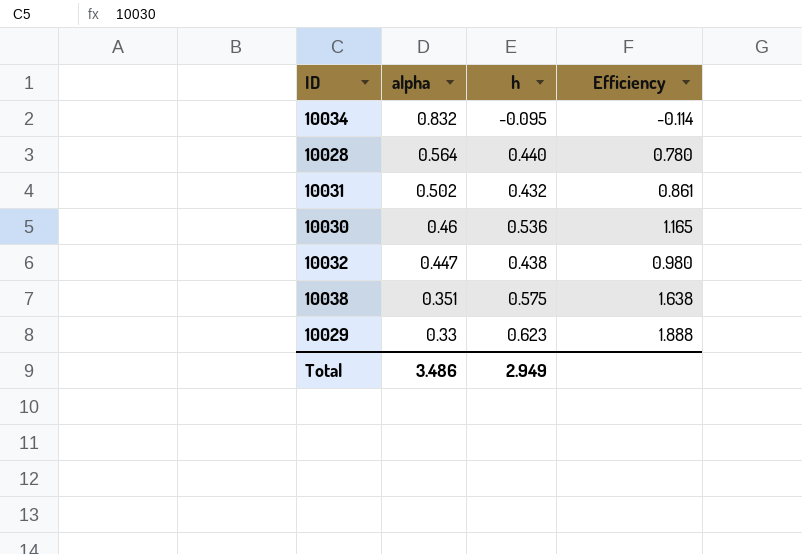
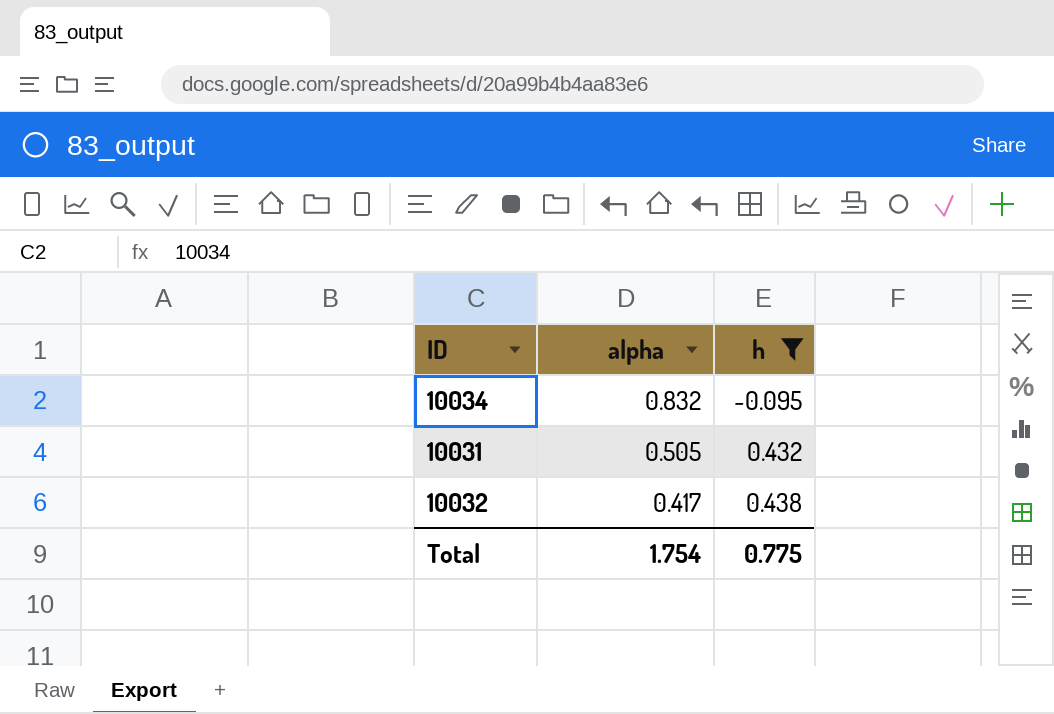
filter: none -> h <= 0.438
column Efficiency | formula: [h] / [alpha] -> none
10031 | alpha: 0.502 -> 0.505
10032 | alpha: 0.447 -> 0.417
Total | alpha: 3.486 -> 1.754
Total | h: 2.949 -> 0.775

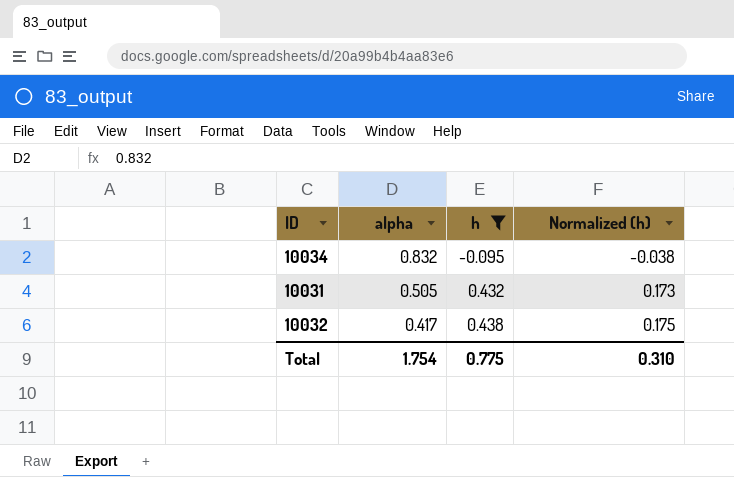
column Normalized (h) | formula: none -> [h] * 0.4

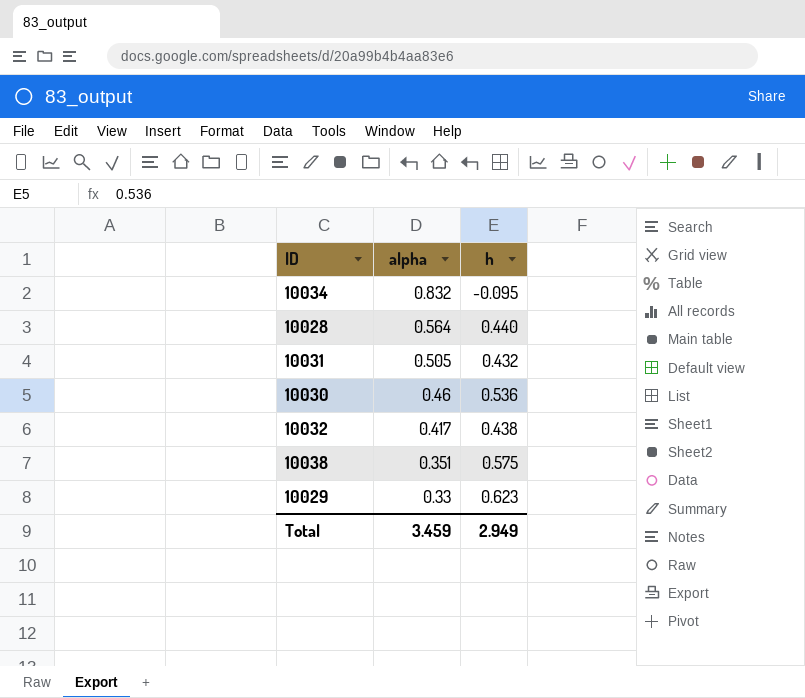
filter: h <= 0.438 -> none
column Normalized (h) | formula: [h] * 0.4 -> none
Total | alpha: 1.754 -> 3.459
Total | h: 0.775 -> 2.949

